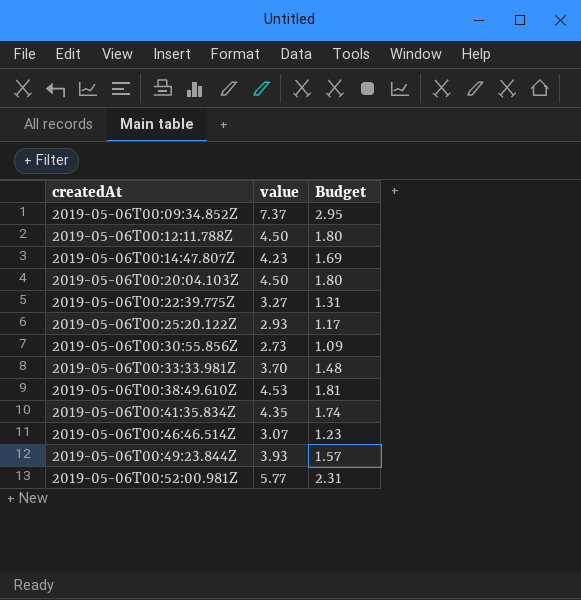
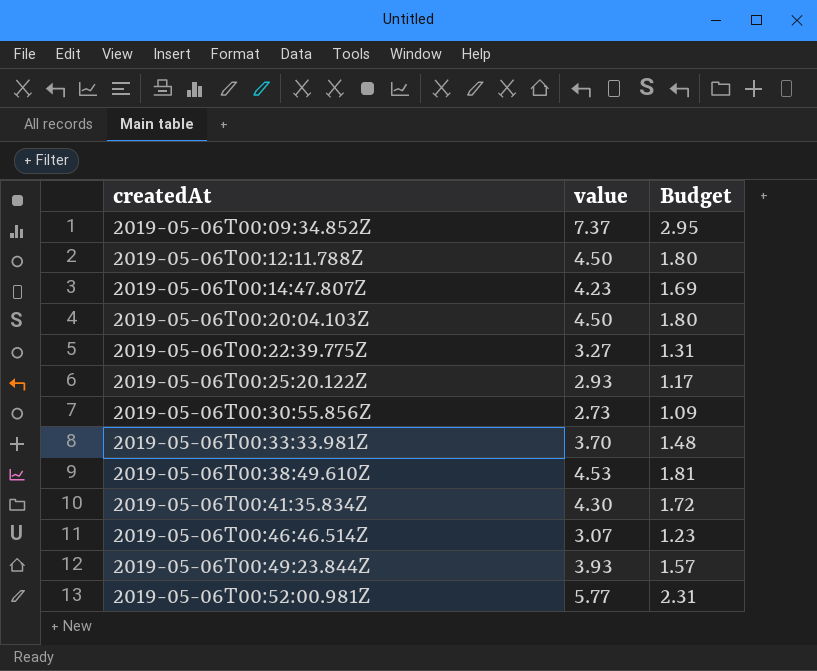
2019-05-06T00:41:35.834Z | value: 4.35 -> 4.30
2019-05-06T00:41:35.834Z | Budget: 1.74 -> 1.72

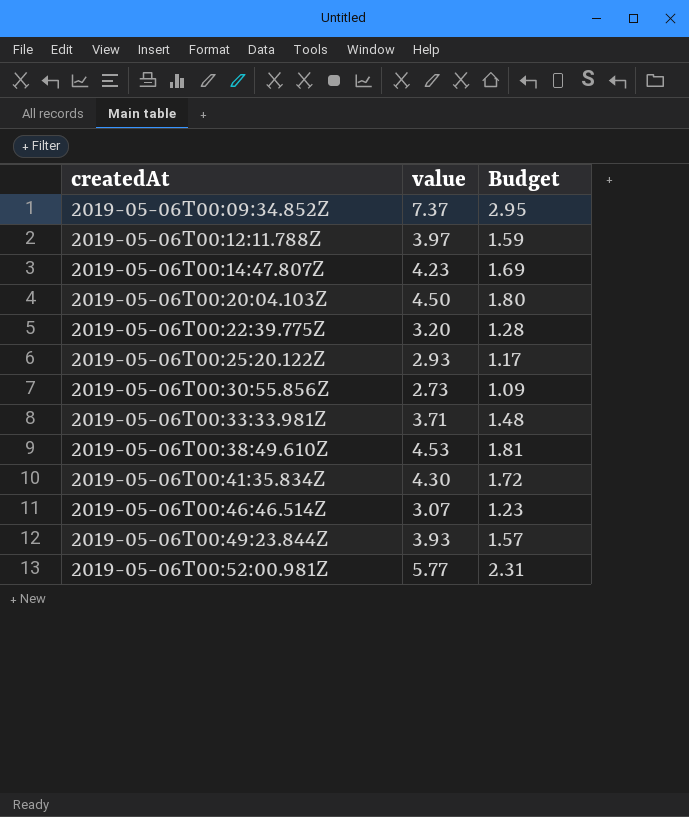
2019-05-06T00:12:11.788Z | value: 4.50 -> 3.97
2019-05-06T00:12:11.788Z | Budget: 1.80 -> 1.59
2019-05-06T00:22:39.775Z | value: 3.27 -> 3.20
2019-05-06T00:22:39.775Z | Budget: 1.31 -> 1.28
2019-05-06T00:33:33.981Z | value: 3.70 -> 3.71

